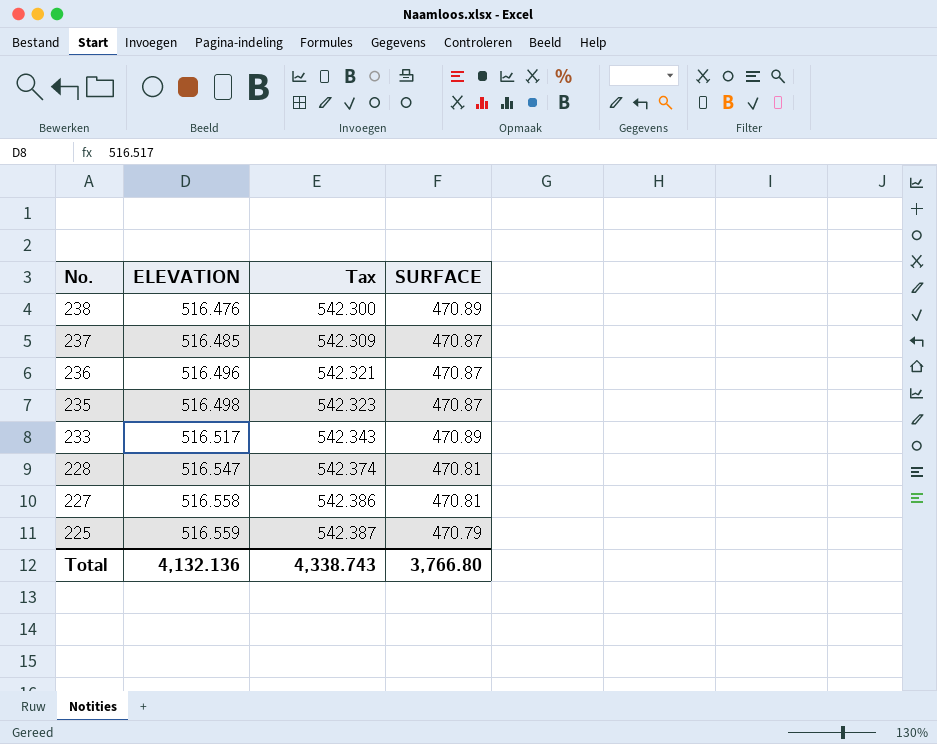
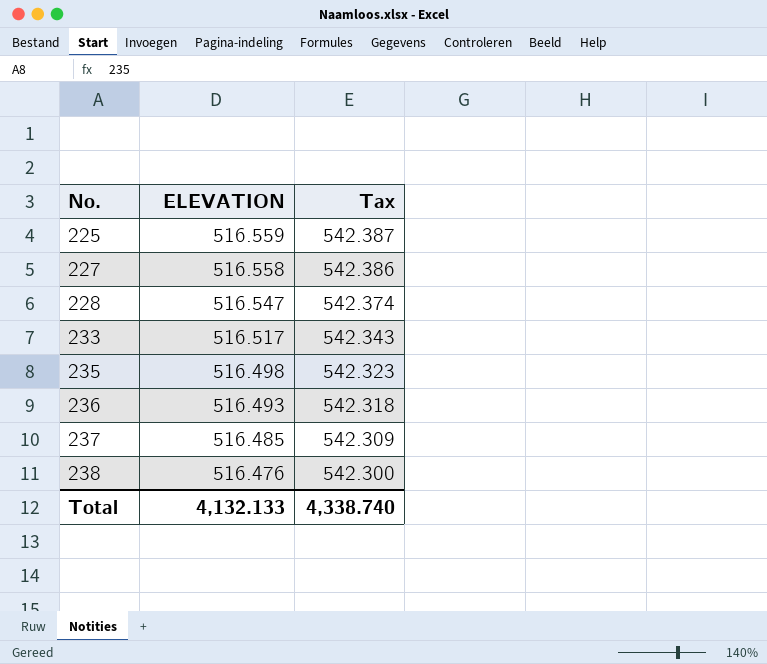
row order: No. descending -> No. ascending
column SURFACE | position: 4 -> none
236 | ELEVATION: 516.496 -> 516.493
236 | Tax: 542.321 -> 542.318
Total | ELEVATION: 4,132.136 -> 4,132.133
Total | Tax: 4,338.743 -> 4,338.740

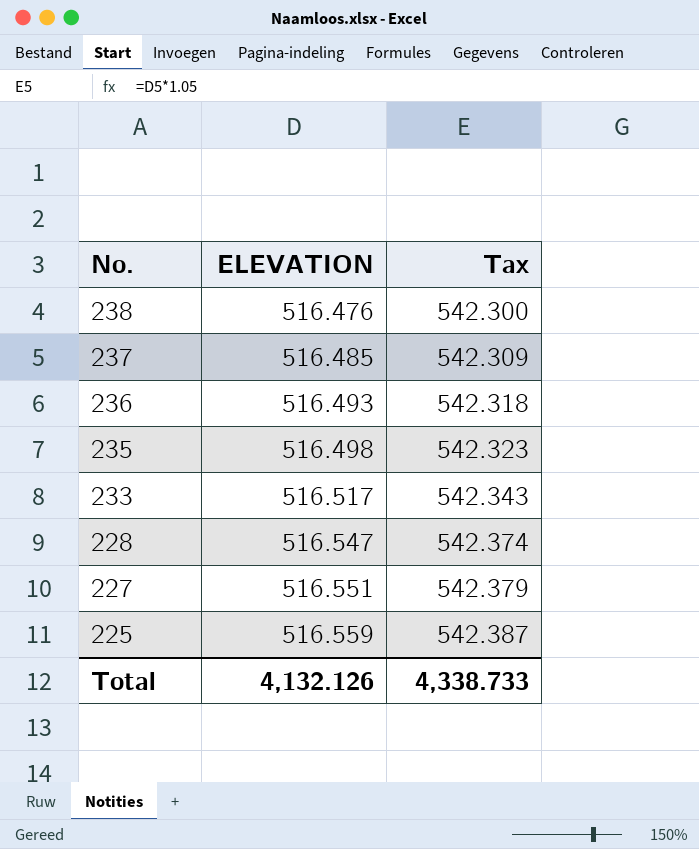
row order: No. ascending -> No. descending
227 | ELEVATION: 516.558 -> 516.551
227 | Tax: 542.386 -> 542.379
Total | ELEVATION: 4,132.133 -> 4,132.126
Total | Tax: 4,338.740 -> 4,338.733

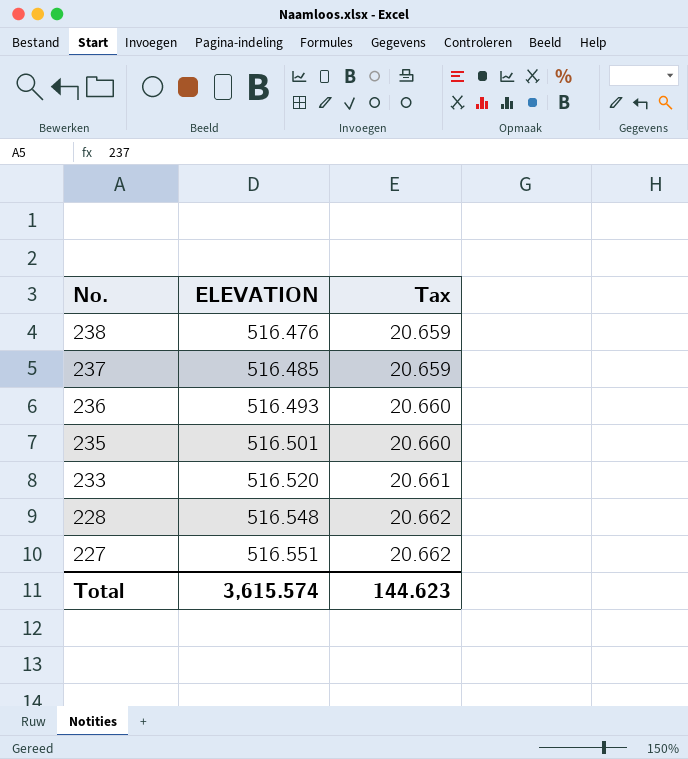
column Tax | formula: [ELEVATION] * 1.05 -> [ELEVATION] * 0.04
row 225: 516.559 | 542.387 -> none
235 | ELEVATION: 516.498 -> 516.501
233 | ELEVATION: 516.517 -> 516.520
228 | ELEVATION: 516.547 -> 516.548
Total | ELEVATION: 4,132.126 -> 3,615.574
Total | Tax: 4,338.733 -> 144.623

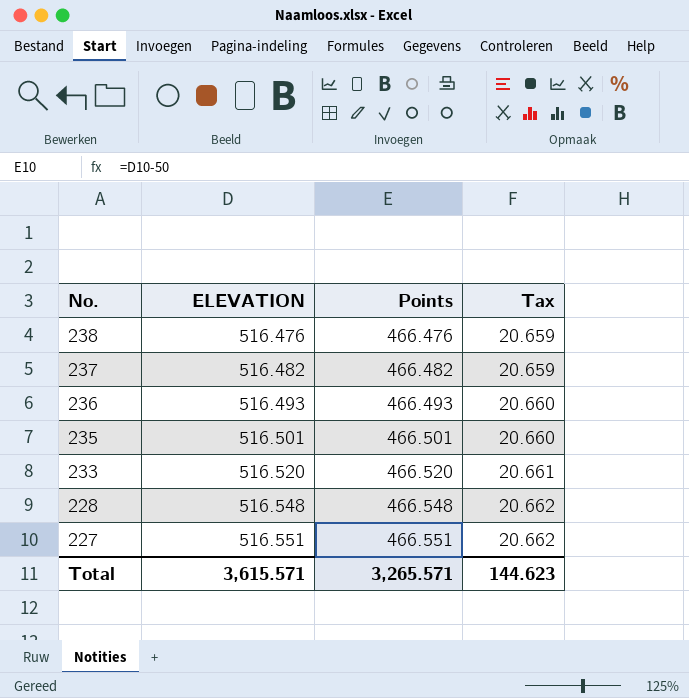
column Points | formula: none -> [ELEVATION] - 50
237 | ELEVATION: 516.485 -> 516.482
Total | ELEVATION: 3,615.574 -> 3,615.571

